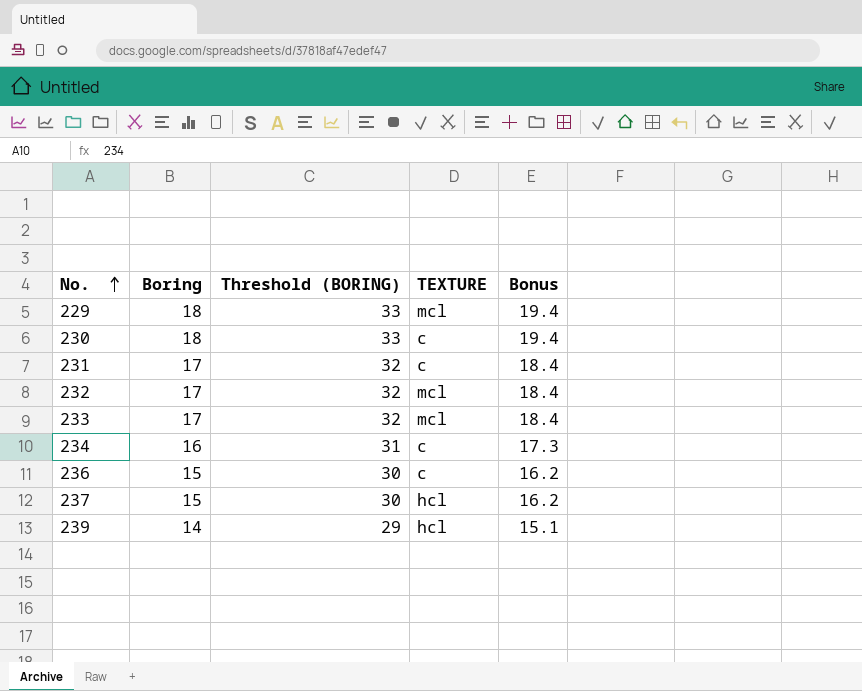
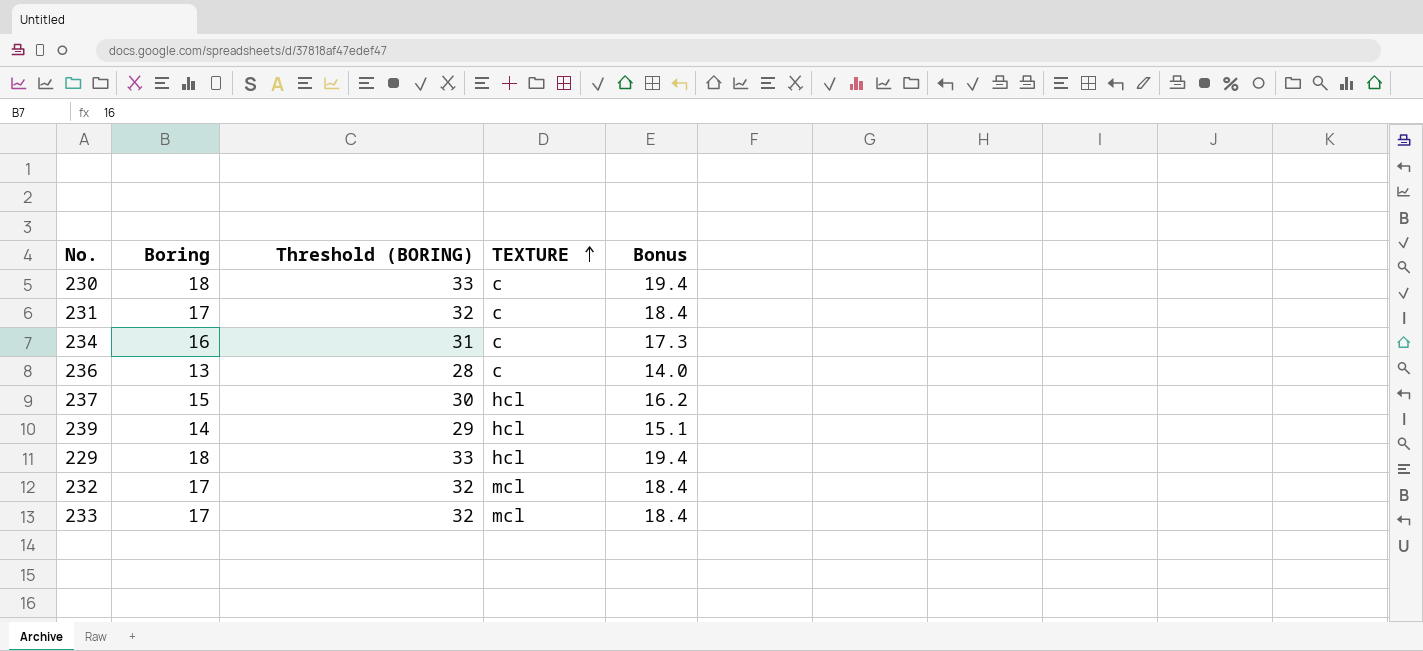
row order: No. ascending -> TEXTURE ascending
236 | Boring: 15 -> 13
236 | Threshold (BORING): 30 -> 28
236 | Bonus: 16.2 -> 14.0
229 | TEXTURE: mcl -> hcl

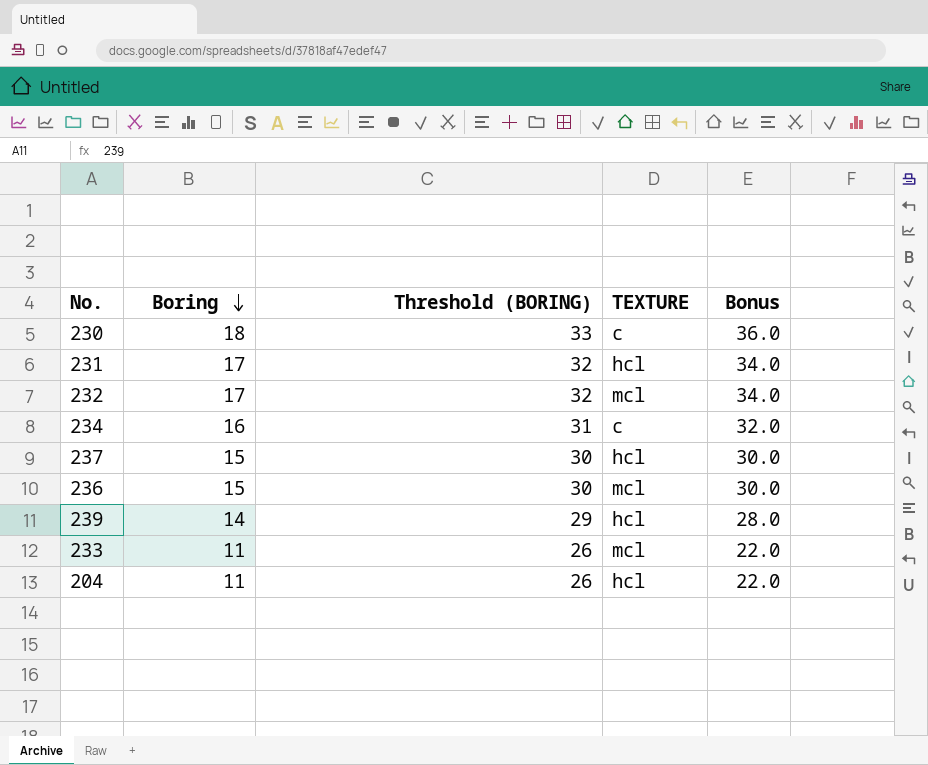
row order: TEXTURE ascending -> Boring descending
column Bonus | formula: [Boring] * 1.08 -> [Boring] * 2
row 229: 18 | 33 | hcl | 19.4 -> none
231 | TEXTURE: c -> hcl
236 | Boring: 13 -> 15
236 | Threshold (BORING): 28 -> 30
236 | TEXTURE: c -> mcl
233 | Boring: 17 -> 11
233 | Threshold (BORING): 32 -> 26
row 204: none -> 11 | 26 | hcl | 22.0

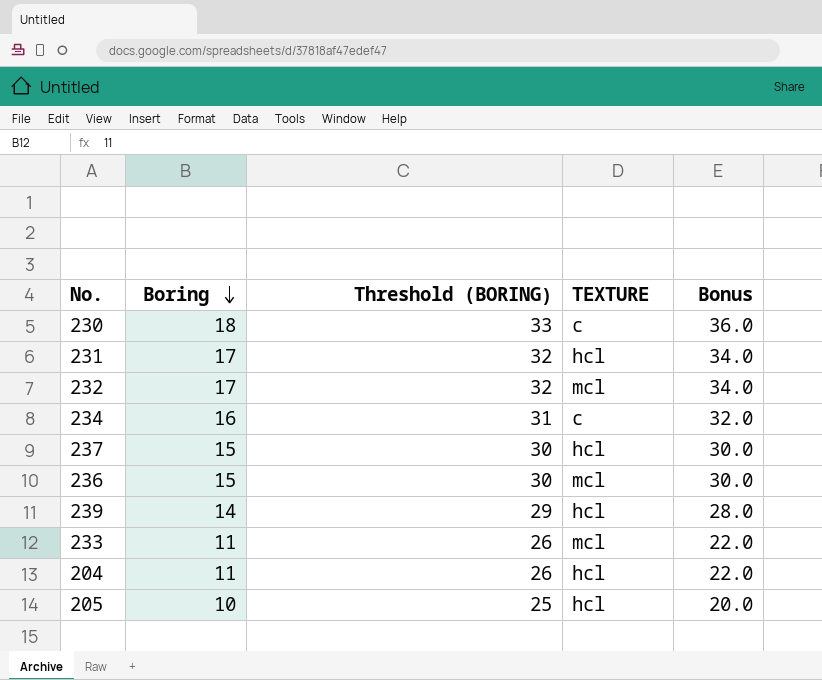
row 205: none -> 10 | 25 | hcl | 20.0

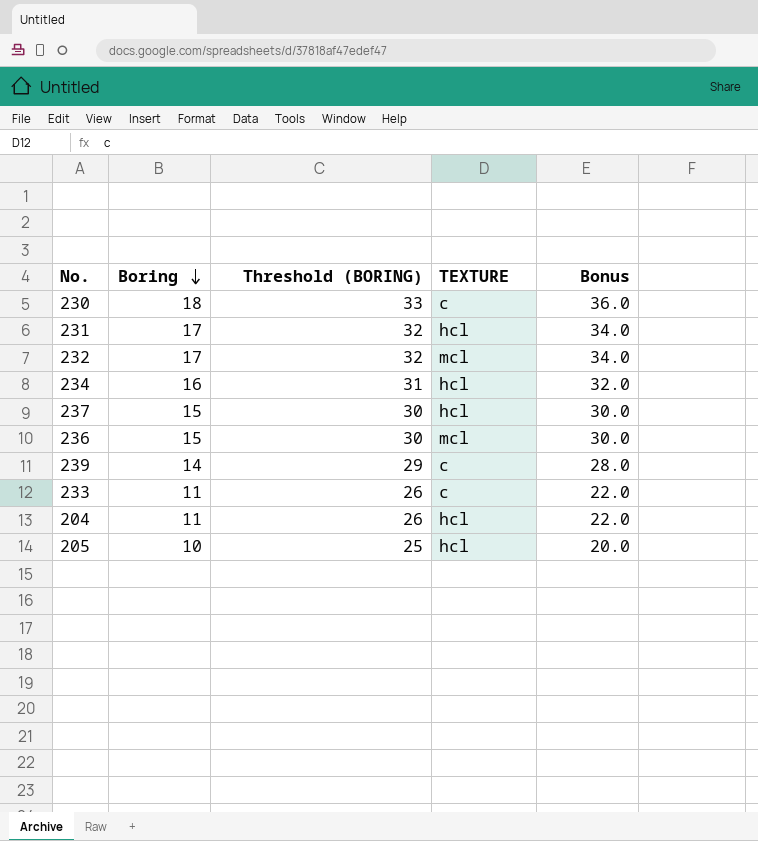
234 | TEXTURE: c -> hcl
239 | TEXTURE: hcl -> c
233 | TEXTURE: mcl -> c

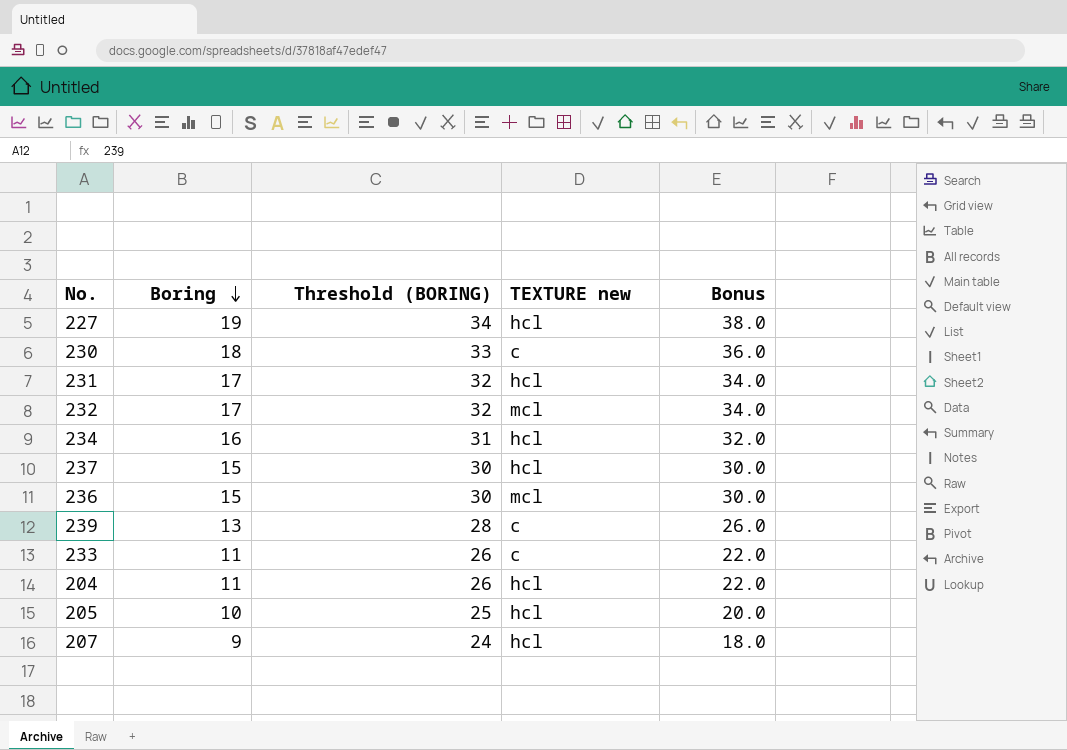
column name: TEXTURE -> TEXTURE new
row 227: none -> 19 | 34 | hcl | 38.0
239 | Boring: 14 -> 13
239 | Threshold (BORING): 29 -> 28
239 | Bonus: 28.0 -> 26.0
row 207: none -> 9 | 24 | hcl | 18.0

